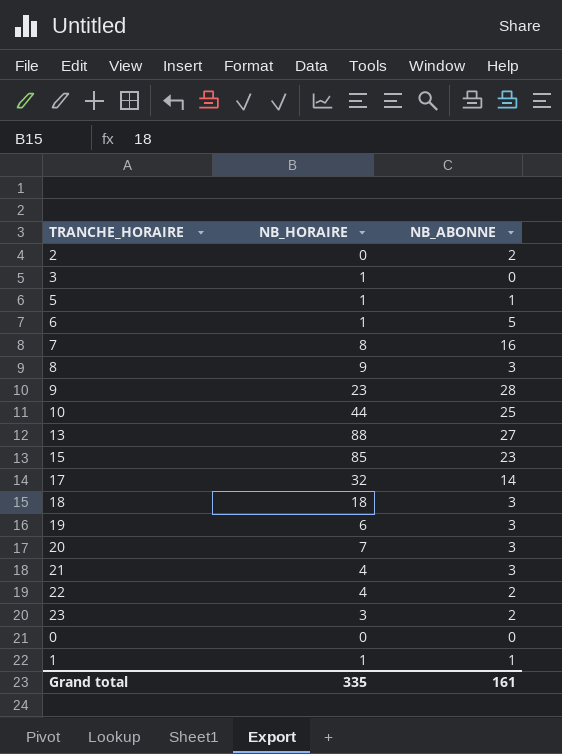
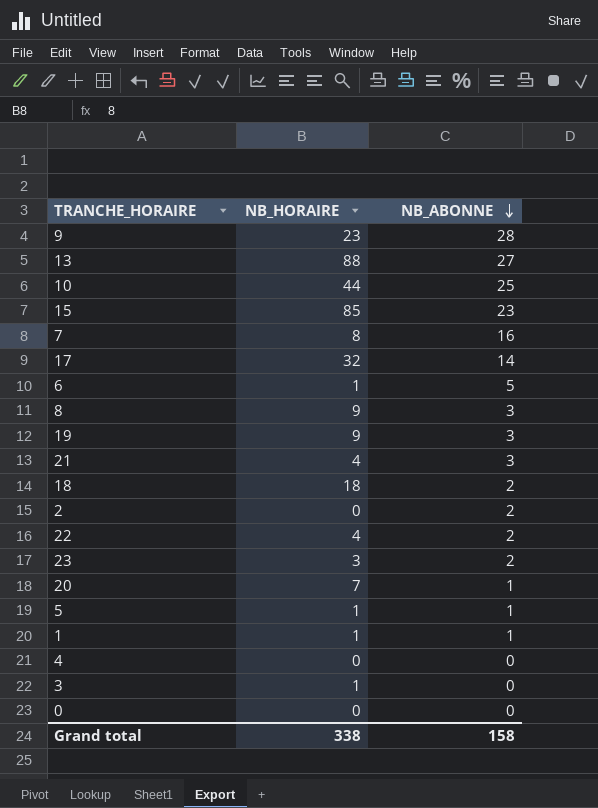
row order: none -> NB_ABONNE descending
19 | NB_HORAIRE: 6 -> 9
18 | NB_ABONNE: 3 -> 2
20 | NB_ABONNE: 3 -> 1
row 4: none -> 0 | 0
Grand total | NB_HORAIRE: 335 -> 338
Grand total | NB_ABONNE: 161 -> 158

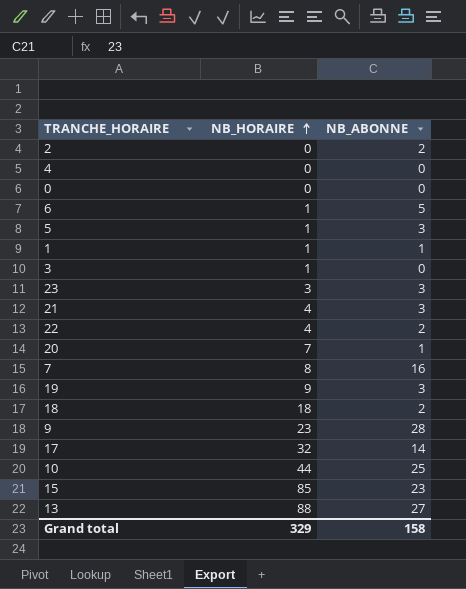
row order: NB_ABONNE descending -> NB_HORAIRE ascending
row 8: 9 | 3 -> none
5 | NB_ABONNE: 1 -> 3
23 | NB_ABONNE: 2 -> 3
Grand total | NB_HORAIRE: 338 -> 329

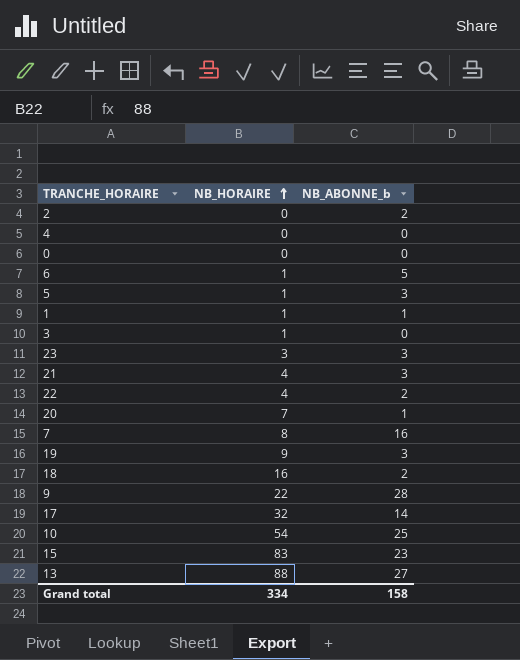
column name: NB_ABONNE -> NB_ABONNE_b
18 | NB_HORAIRE: 18 -> 16
9 | NB_HORAIRE: 23 -> 22
10 | NB_HORAIRE: 44 -> 54
15 | NB_HORAIRE: 85 -> 83
Grand total | NB_HORAIRE: 329 -> 334

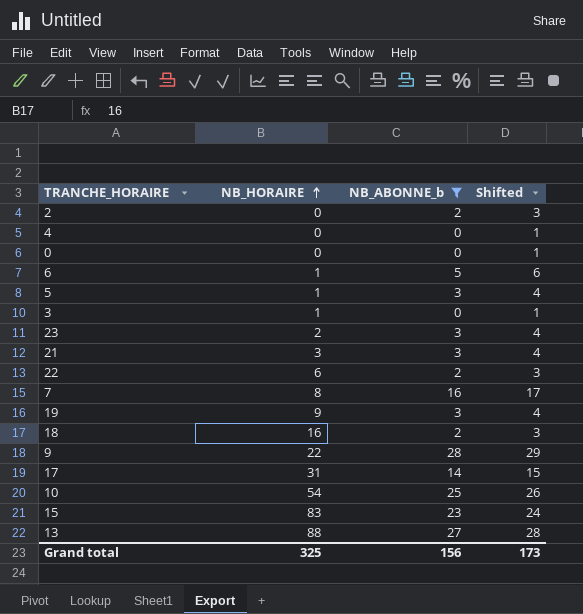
filter: none -> NB_ABONNE_b != 1
column Shifted | formula: none -> [NB_ABONNE_b] + 1
23 | NB_HORAIRE: 3 -> 2
21 | NB_HORAIRE: 4 -> 3
22 | NB_HORAIRE: 4 -> 6
17 | NB_HORAIRE: 32 -> 31
Grand total | NB_HORAIRE: 334 -> 325
Grand total | NB_ABONNE_b: 158 -> 156

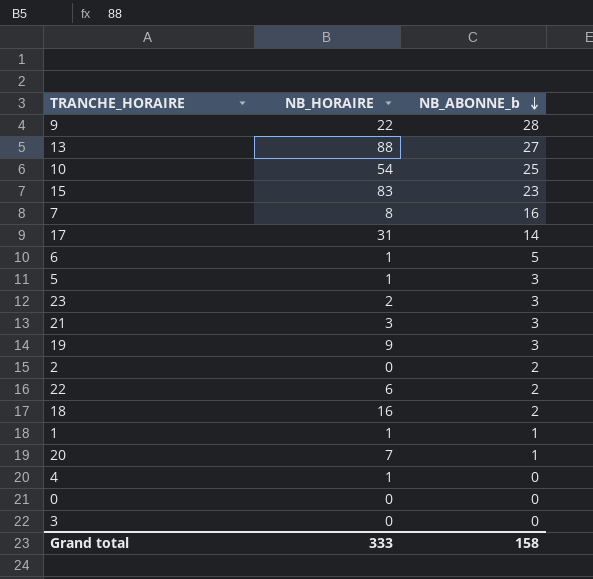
filter: NB_ABONNE_b != 1 -> none
row order: NB_HORAIRE ascending -> NB_ABONNE_b descending
column Shifted | formula: [NB_ABONNE_b] + 1 -> none
4 | NB_HORAIRE: 0 -> 1
3 | NB_HORAIRE: 1 -> 0
Grand total | NB_HORAIRE: 325 -> 333
Grand total | NB_ABONNE_b: 156 -> 158

